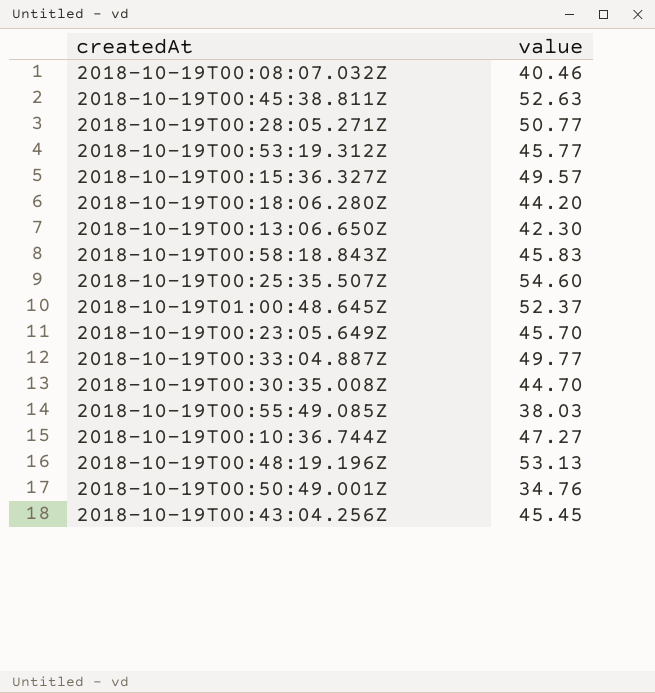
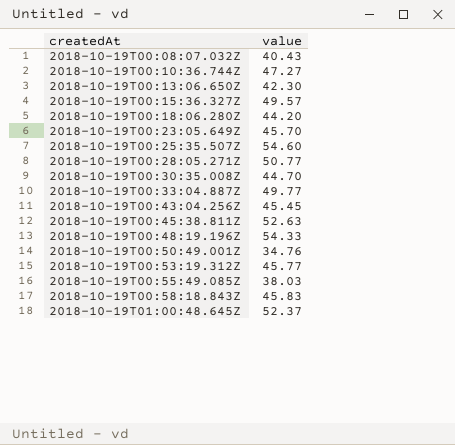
row order: none -> createdAt ascending
2018-10-19T00:08:07.032Z | value: 40.46 -> 40.43
2018-10-19T00:48:19.196Z | value: 53.13 -> 54.33

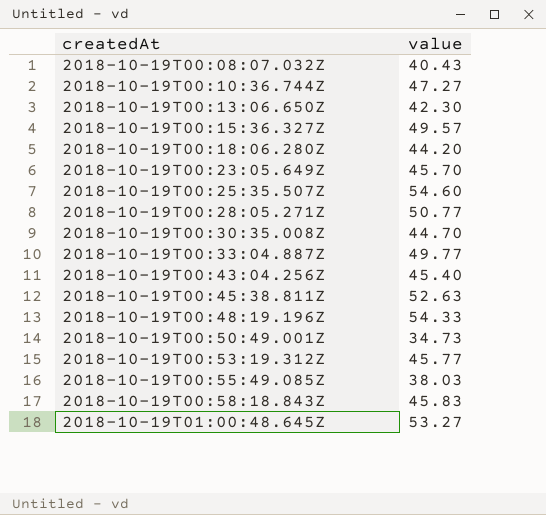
2018-10-19T00:43:04.256Z | value: 45.45 -> 45.40
2018-10-19T00:50:49.001Z | value: 34.76 -> 34.73
2018-10-19T01:00:48.645Z | value: 52.37 -> 53.27

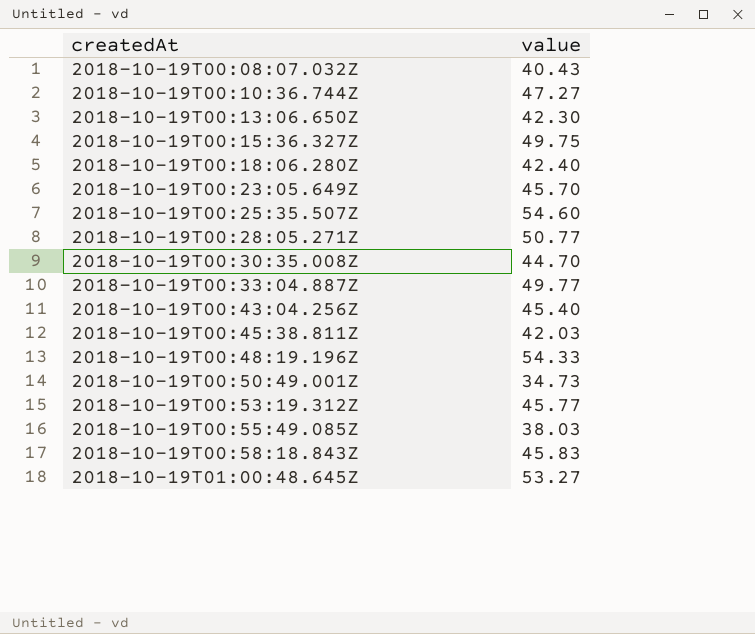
2018-10-19T00:15:36.327Z | value: 49.57 -> 49.75
2018-10-19T00:18:06.280Z | value: 44.20 -> 42.40
2018-10-19T00:45:38.811Z | value: 52.63 -> 42.03

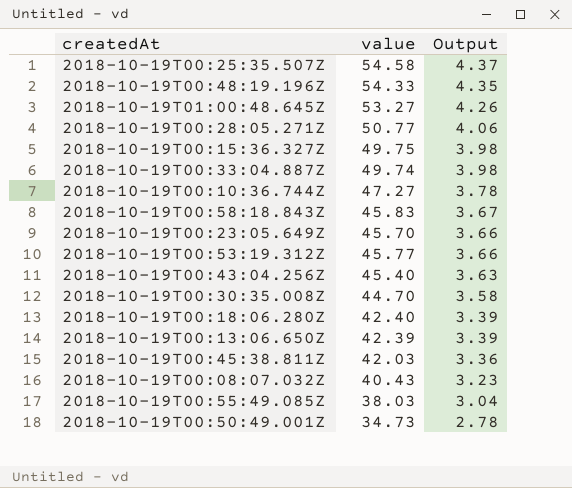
row order: createdAt ascending -> Output descending
column Output | formula: none -> [value] * 0.08
2018-10-19T00:25:35.507Z | value: 54.60 -> 54.58
2018-10-19T00:33:04.887Z | value: 49.77 -> 49.74
2018-10-19T00:13:06.650Z | value: 42.30 -> 42.39

